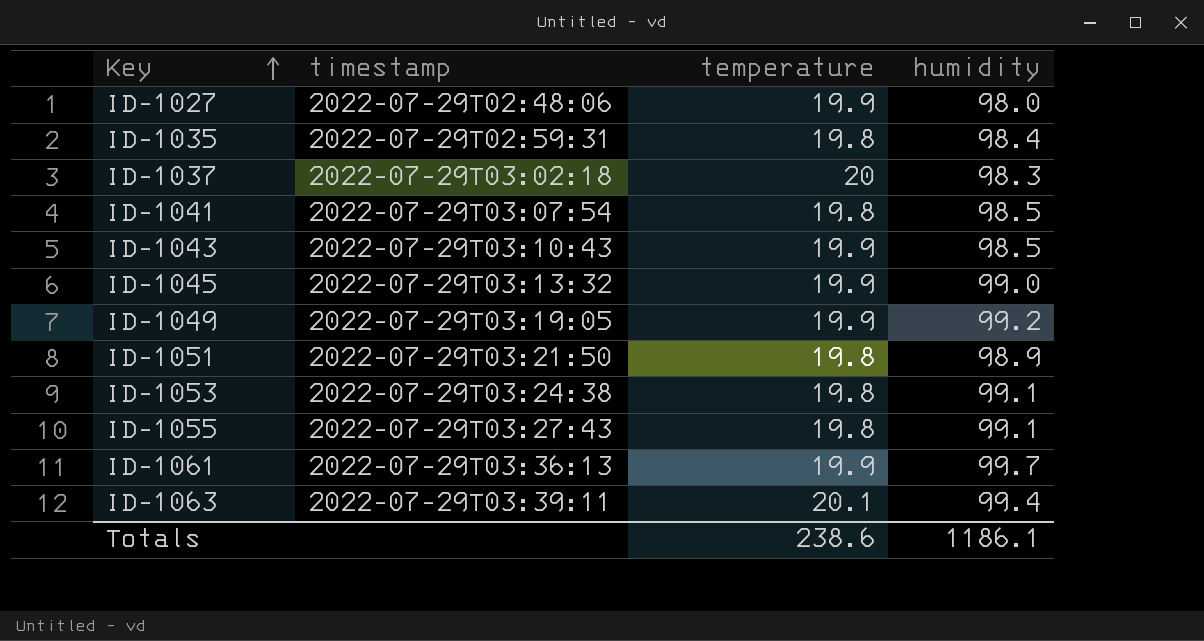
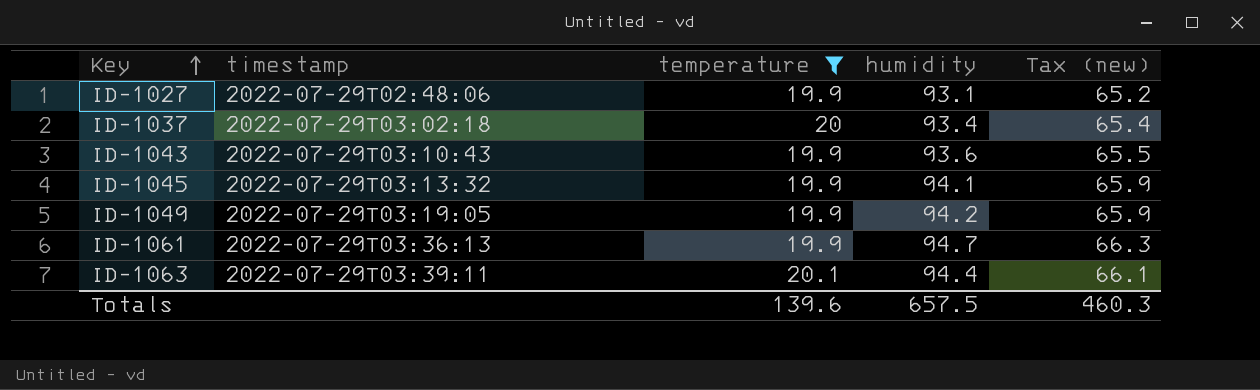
filter: none -> temperature != 19.8
column Tax (new) | formula: none -> [humidity] * 0.7
ID-1027 | humidity: 98.0 -> 93.1
ID-1037 | humidity: 98.3 -> 93.4
ID-1043 | humidity: 98.5 -> 93.6
ID-1045 | humidity: 99.0 -> 94.1
ID-1049 | humidity: 99.2 -> 94.2
ID-1061 | humidity: 99.7 -> 94.7
ID-1063 | humidity: 99.4 -> 94.4
Totals | temperature: 238.6 -> 139.6
Totals | humidity: 1186.1 -> 657.5

